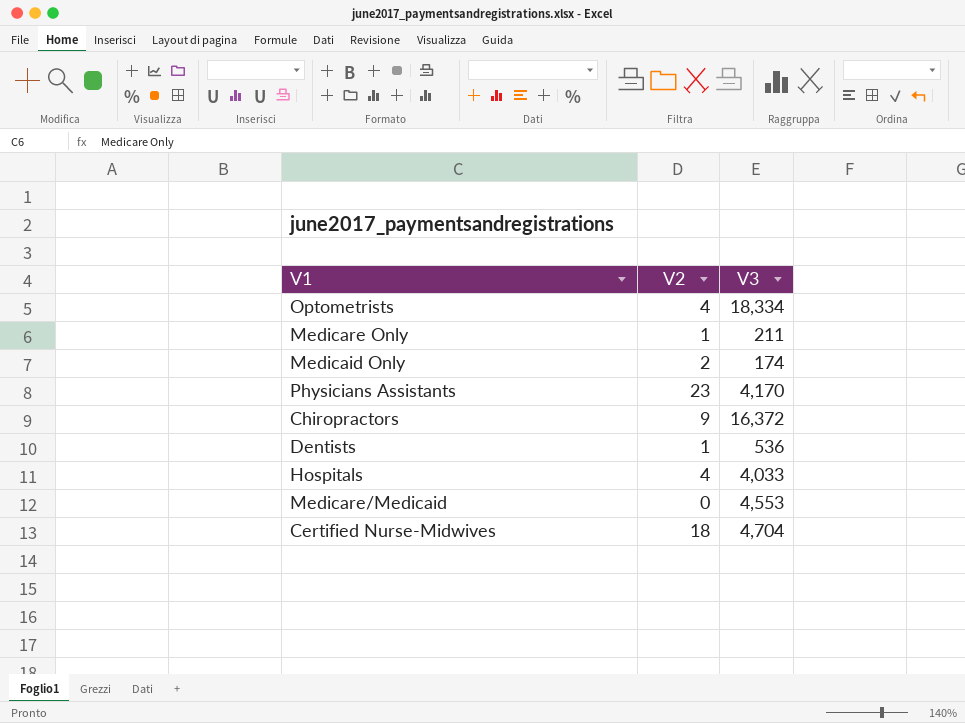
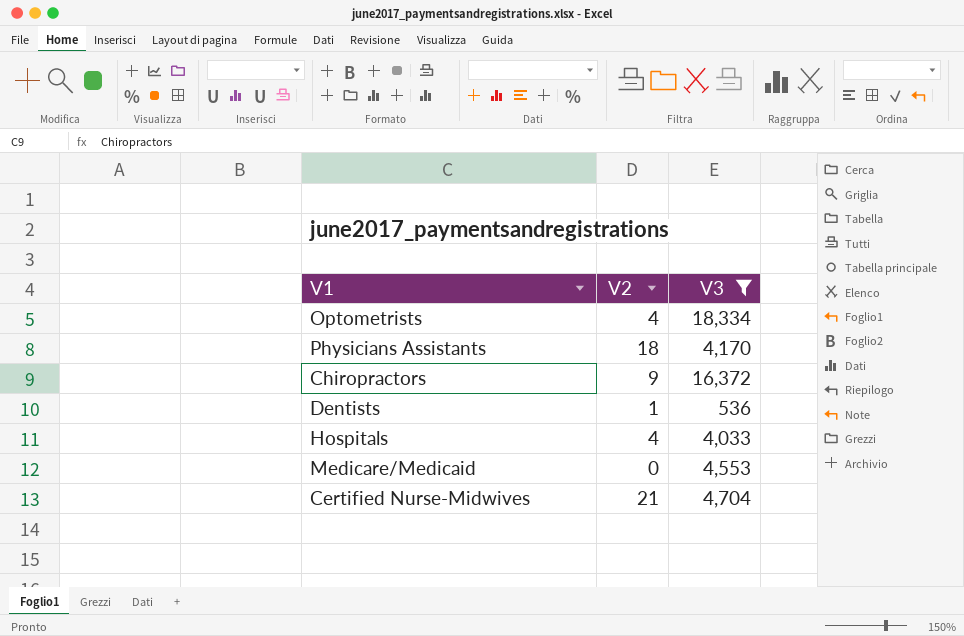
filter: none -> V3 >= 536
Physicians Assistants | V2: 23 -> 18
Certified Nurse-Midwives | V2: 18 -> 21

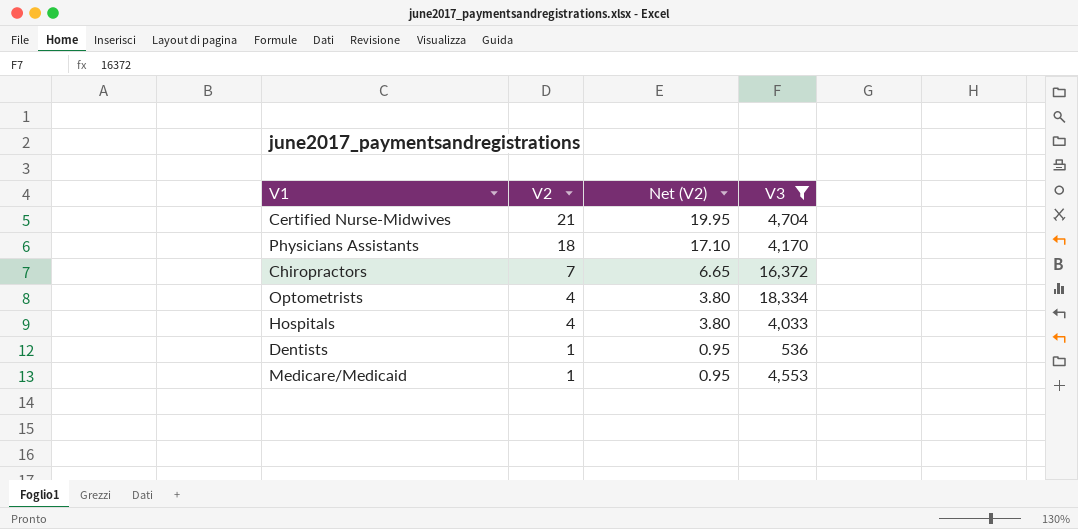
row order: none -> V2 descending
column Net (V2) | formula: none -> [V2] * 0.95
Chiropractors | V2: 9 -> 7
Medicare/Medicaid | V2: 0 -> 1

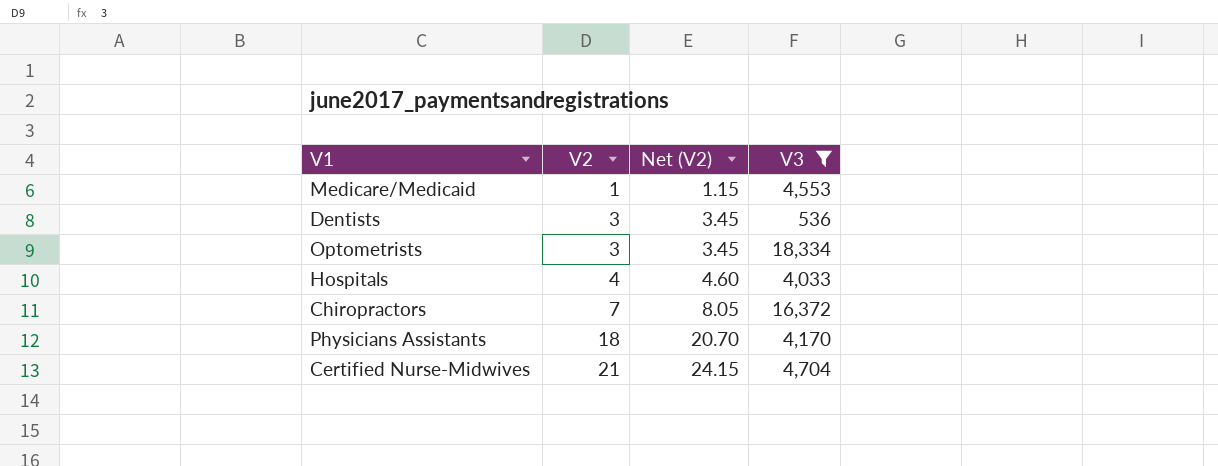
row order: V2 descending -> V2 ascending
column Net (V2) | formula: [V2] * 0.95 -> [V2] * 1.15
Dentists | V2: 1 -> 3
Optometrists | V2: 4 -> 3

